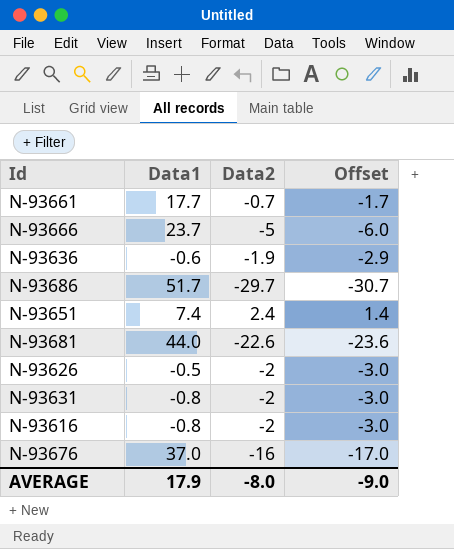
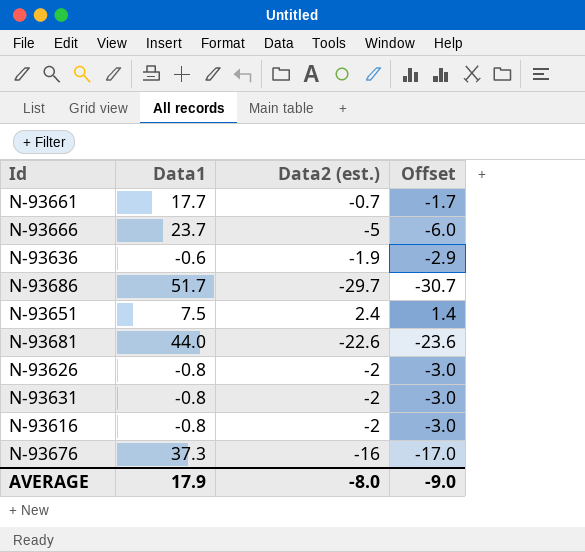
column name: Data2 -> Data2 (est.)
N-93651 | Data1: 7.4 -> 7.5
N-93626 | Data1: -0.5 -> -0.8
N-93676 | Data1: 37.0 -> 37.3

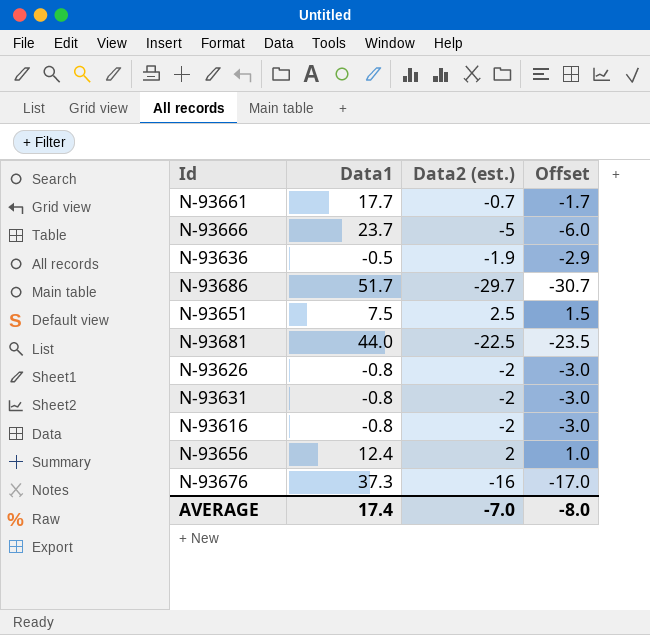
N-93636 | Data1: -0.6 -> -0.5
N-93651 | Data2 (est.): 2.4 -> 2.5
N-93651 | Offset: 1.4 -> 1.5
N-93681 | Data2 (est.): -22.6 -> -22.5
N-93681 | Offset: -23.6 -> -23.5
row N-93656: none -> 12.4 | 2 | 1.0
AVERAGE | Data1: 17.9 -> 17.4
AVERAGE | Data2 (est.): -8.0 -> -7.0
AVERAGE | Offset: -9.0 -> -8.0

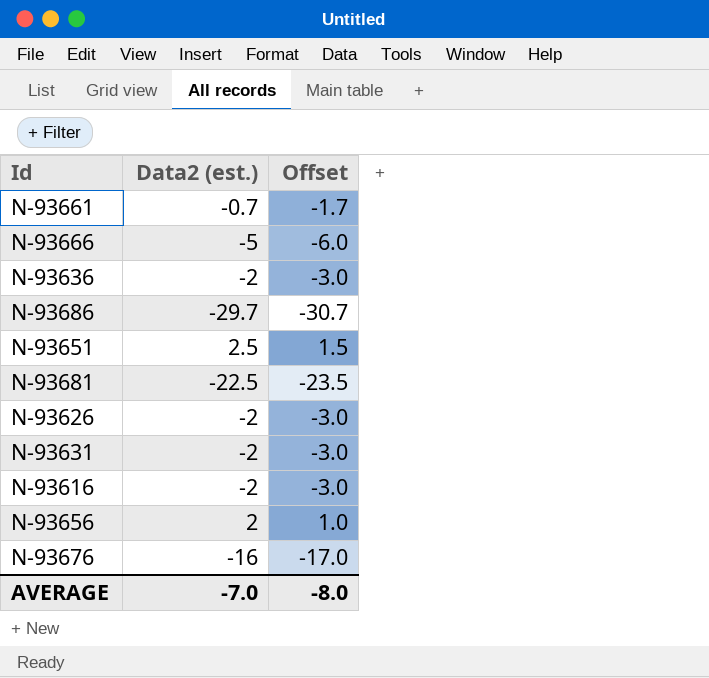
column Data1 | position: 2 -> none
N-93636 | Data2 (est.): -1.9 -> -2
N-93636 | Offset: -2.9 -> -3.0

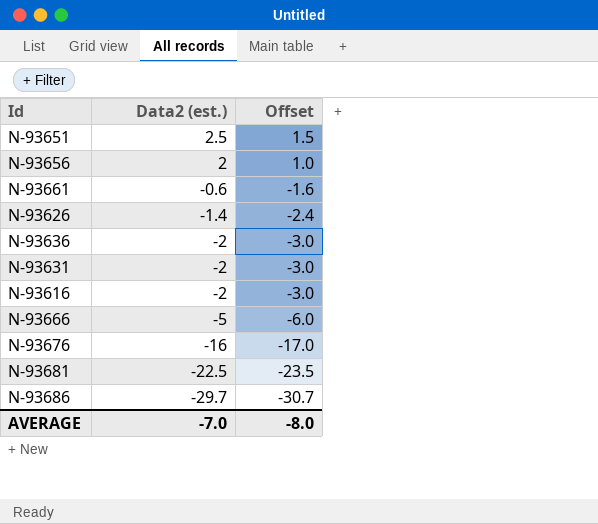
row order: none -> Data2 (est.) descending
N-93661 | Data2 (est.): -0.7 -> -0.6
N-93661 | Offset: -1.7 -> -1.6
N-93626 | Data2 (est.): -2 -> -1.4
N-93626 | Offset: -3.0 -> -2.4

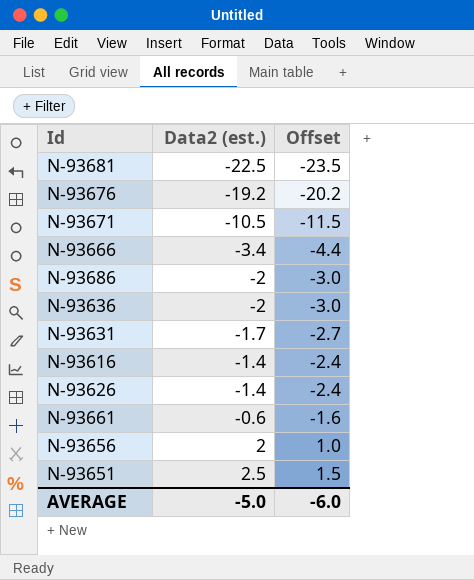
row order: Data2 (est.) descending -> Data2 (est.) ascending
N-93676 | Data2 (est.): -16 -> -19.2
N-93676 | Offset: -17.0 -> -20.2
row N-93671: none -> -10.5 | -11.5
N-93666 | Data2 (est.): -5 -> -3.4
N-93666 | Offset: -6.0 -> -4.4
N-93686 | Data2 (est.): -29.7 -> -2
N-93686 | Offset: -30.7 -> -3.0
N-93631 | Data2 (est.): -2 -> -1.7
N-93631 | Offset: -3.0 -> -2.7
N-93616 | Data2 (est.): -2 -> -1.4
N-93616 | Offset: -3.0 -> -2.4
AVERAGE | Data2 (est.): -7.0 -> -5.0
AVERAGE | Offset: -8.0 -> -6.0

